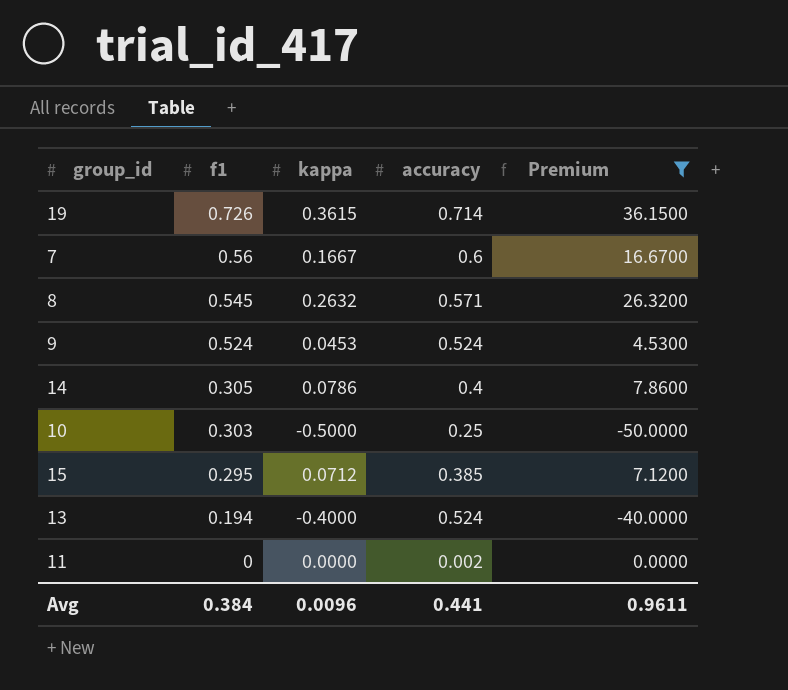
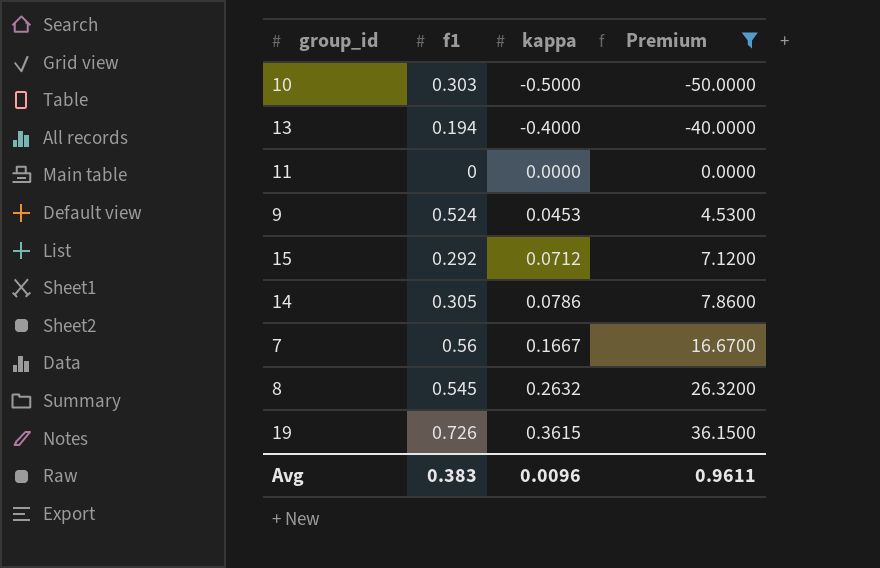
row order: f1 descending -> kappa ascending
column accuracy | position: 4 -> none
15 | f1: 0.295 -> 0.292
Avg | f1: 0.384 -> 0.383

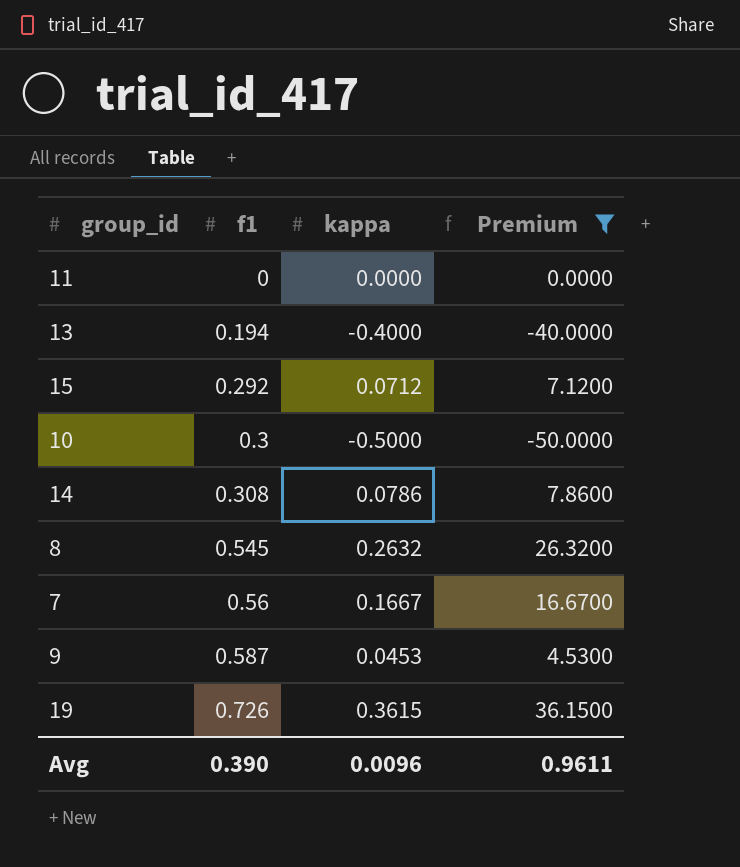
row order: kappa ascending -> f1 ascending
10 | f1: 0.303 -> 0.3
14 | f1: 0.305 -> 0.308
9 | f1: 0.524 -> 0.587
Avg | f1: 0.383 -> 0.390

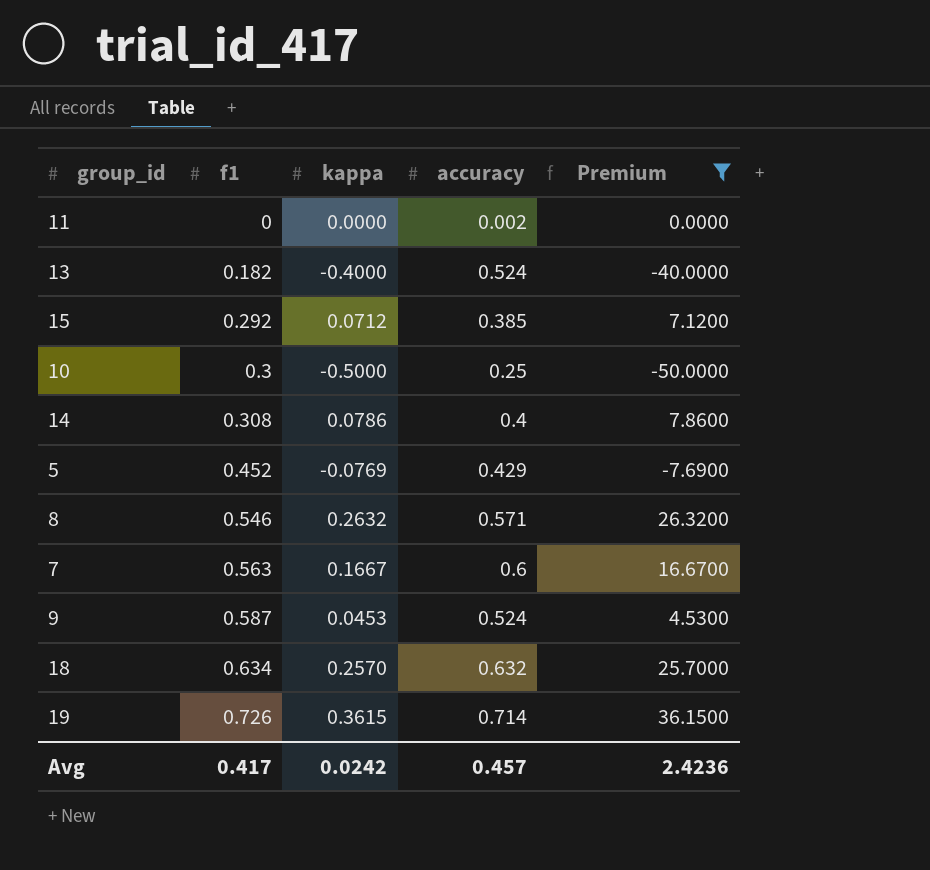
column accuracy | position: none -> 4
13 | f1: 0.194 -> 0.182
row 5: none -> 0.452 | -0.0769 | 0.429 | -7.6900
8 | f1: 0.545 -> 0.546
7 | f1: 0.56 -> 0.563
row 18: none -> 0.634 | 0.2570 | 0.632 | 25.7000
Avg | f1: 0.390 -> 0.417
Avg | kappa: 0.0096 -> 0.0242
Avg | Premium: 0.9611 -> 2.4236

